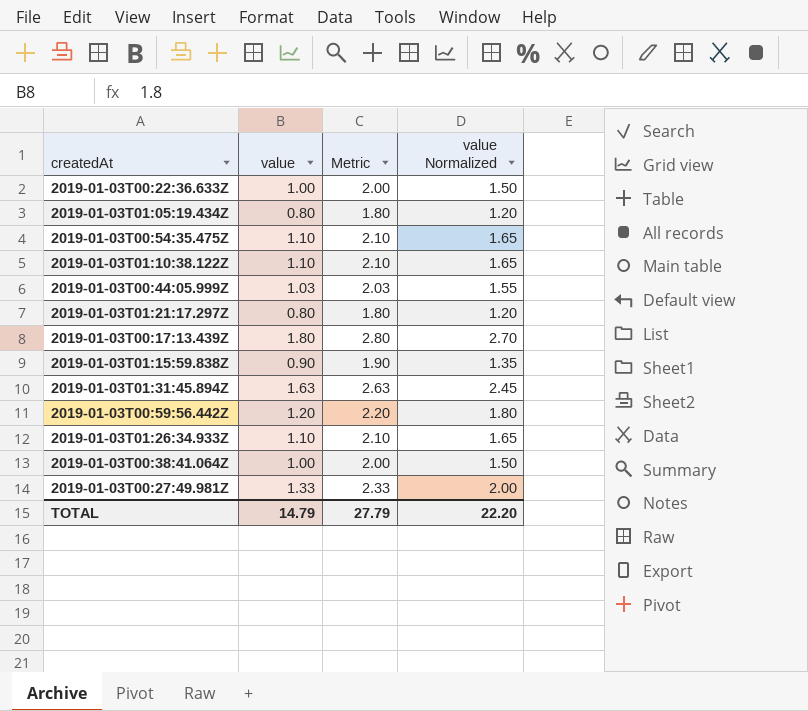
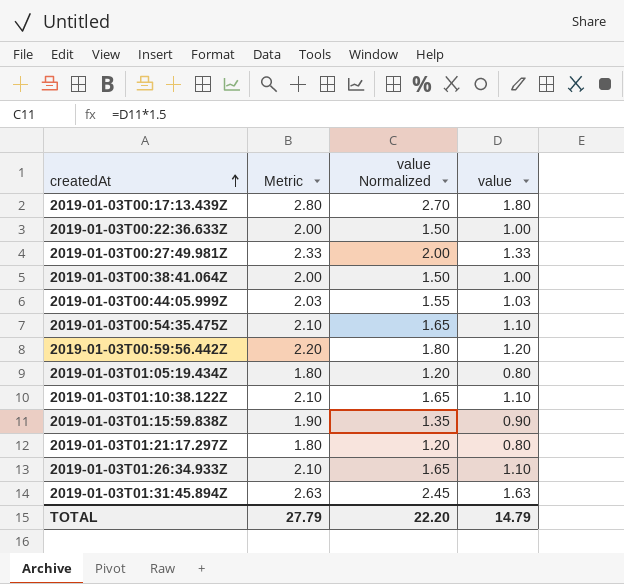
row order: none -> createdAt ascending
column value | position: 2 -> 4

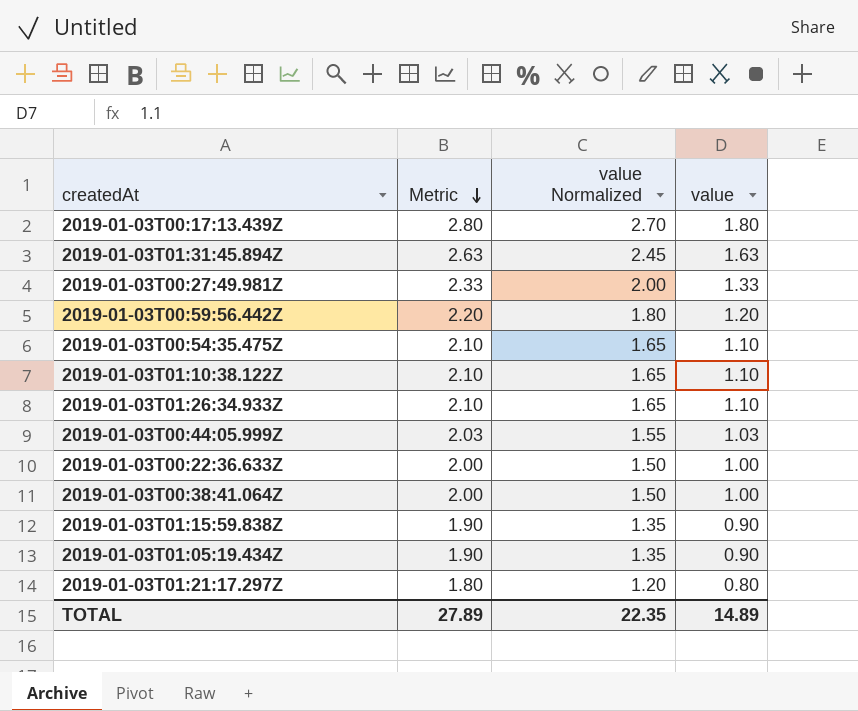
row order: createdAt ascending -> Metric descending
2019-01-03T01:05:19.434Z | Metric: 1.80 -> 1.90
2019-01-03T01:05:19.434Z | value Normalized: 1.20 -> 1.35
2019-01-03T01:05:19.434Z | value: 0.80 -> 0.90
TOTAL | Metric: 27.79 -> 27.89
TOTAL | value Normalized: 22.20 -> 22.35
TOTAL | value: 14.79 -> 14.89

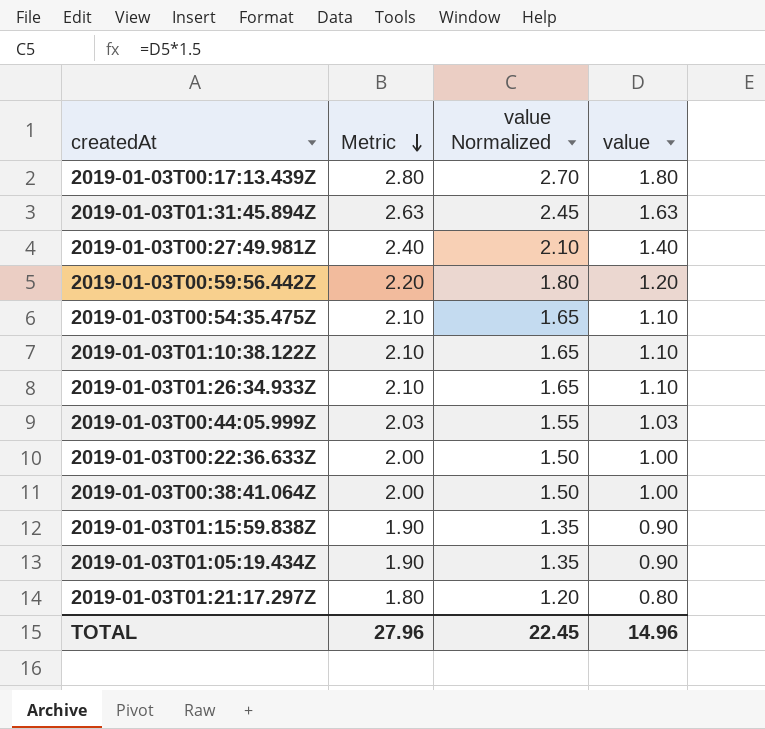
2019-01-03T00:27:49.981Z | Metric: 2.33 -> 2.40
2019-01-03T00:27:49.981Z | value Normalized: 2.00 -> 2.10
2019-01-03T00:27:49.981Z | value: 1.33 -> 1.40
TOTAL | Metric: 27.89 -> 27.96
TOTAL | value Normalized: 22.35 -> 22.45
TOTAL | value: 14.89 -> 14.96

